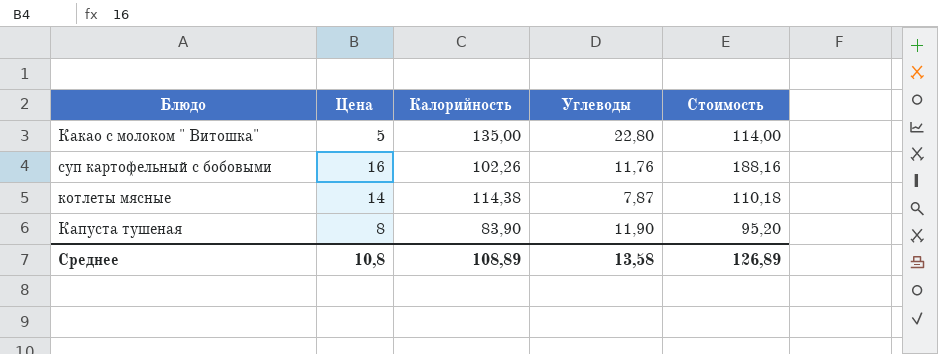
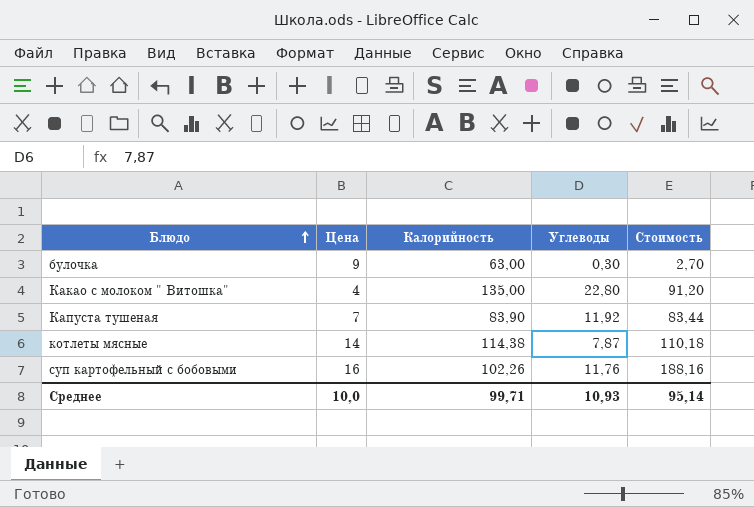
row order: none -> Блюдо ascending
row булочка: none -> 9 | 63,00 | 0,30 | 2,70
Какао с молоком " Витошка" | Цена: 5 -> 4
Какао с молоком " Витошка" | Стоимость: 114,00 -> 91,20
Капуста тушеная | Цена: 8 -> 7
Капуста тушеная | Углеводы: 11,90 -> 11,92
Капуста тушеная | Стоимость: 95,20 -> 83,44
Среднее | Цена: 10,8 -> 10,0
Среднее | Калорийность: 108,89 -> 99,71
Среднее | Углеводы: 13,58 -> 10,93
Среднее | Стоимость: 126,89 -> 95,14

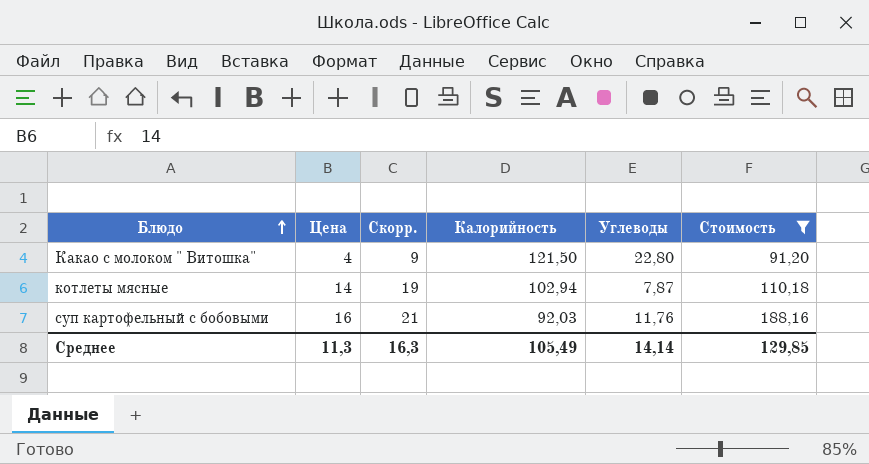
filter: none -> Стоимость >= 91,20
column Скорр. | formula: none -> [Цена] + 5
Какао с молоком " Витошка" | Калорийность: 135,00 -> 121,50
котлеты мясные | Калорийность: 114,38 -> 102,94
суп картофельный с бобовыми | Калорийность: 102,26 -> 92,03
Среднее | Цена: 10,0 -> 11,3
Среднее | Калорийность: 99,71 -> 105,49
Среднее | Углеводы: 10,93 -> 14,14
Среднее | Стоимость: 95,14 -> 129,85

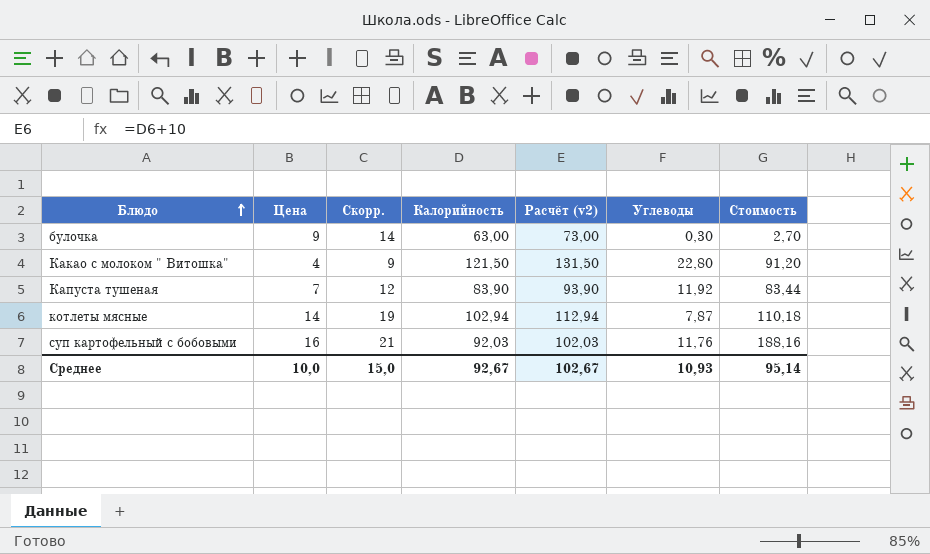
filter: Стоимость >= 91,20 -> none
column Расчёт (v2) | formula: none -> [Калорийность] + 10
Среднее | Цена: 11,3 -> 10,0
Среднее | Скорр.: 16,3 -> 15,0
Среднее | Калорийность: 105,49 -> 92,67
Среднее | Углеводы: 14,14 -> 10,93
Среднее | Стоимость: 129,85 -> 95,14

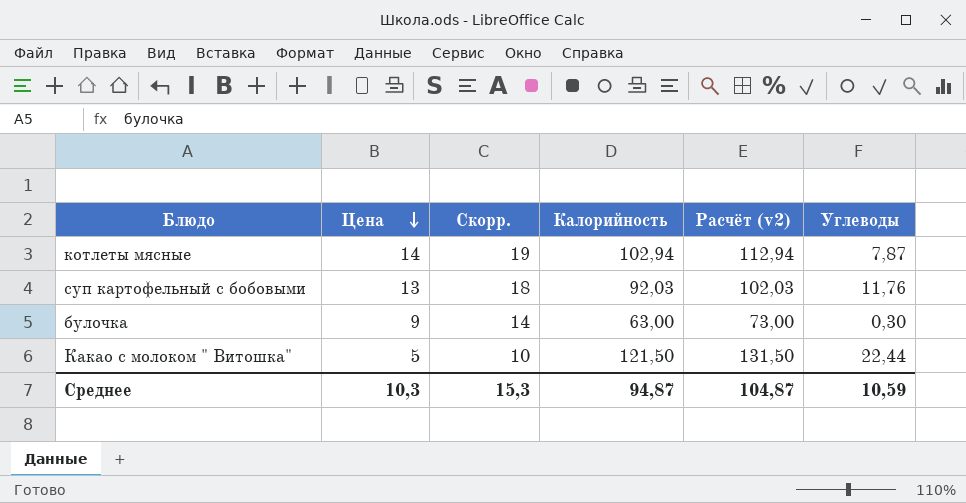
row order: Блюдо ascending -> Цена descending
column Стоимость | formula: [Цена] * [Углеводы] -> none
row Капуста тушеная: 7 | 12 | 83,90 | 93,90 | 11,92 | 83,44 -> none
суп картофельный с бобовыми | Цена: 16 -> 13
суп картофельный с бобовыми | Скорр.: 21 -> 18
Какао с молоком " Витошка" | Цена: 4 -> 5
Какао с молоком " Витошка" | Скорр.: 9 -> 10
Какао с молоком " Витошка" | Углеводы: 22,80 -> 22,44
Среднее | Цена: 10,0 -> 10,3
Среднее | Скорр.: 15,0 -> 15,3
Среднее | Калорийность: 92,67 -> 94,87
Среднее | Расчёт (v2): 102,67 -> 104,87
Среднее | Углеводы: 10,93 -> 10,59

